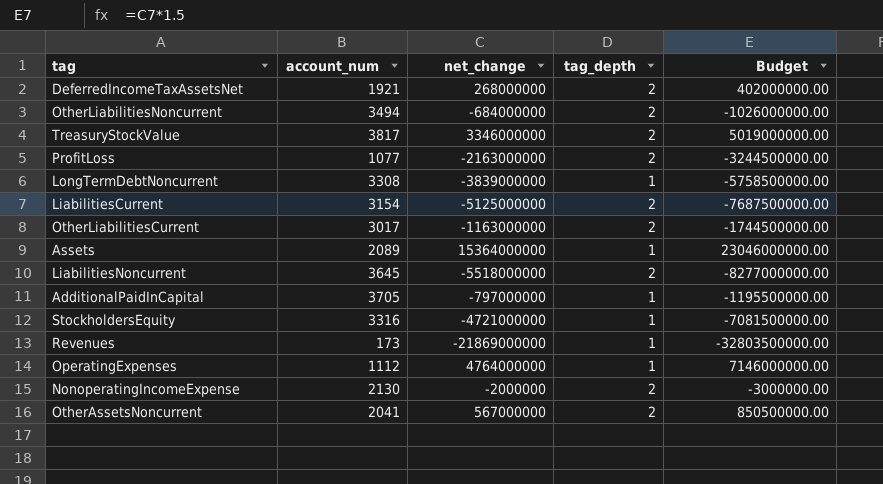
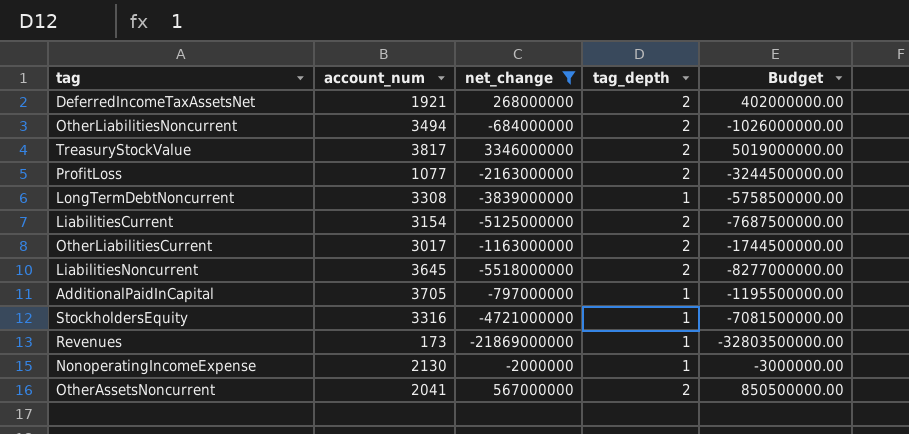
filter: none -> net_change <= 3346000000
NonoperatingIncomeExpense | tag_depth: 2 -> 1

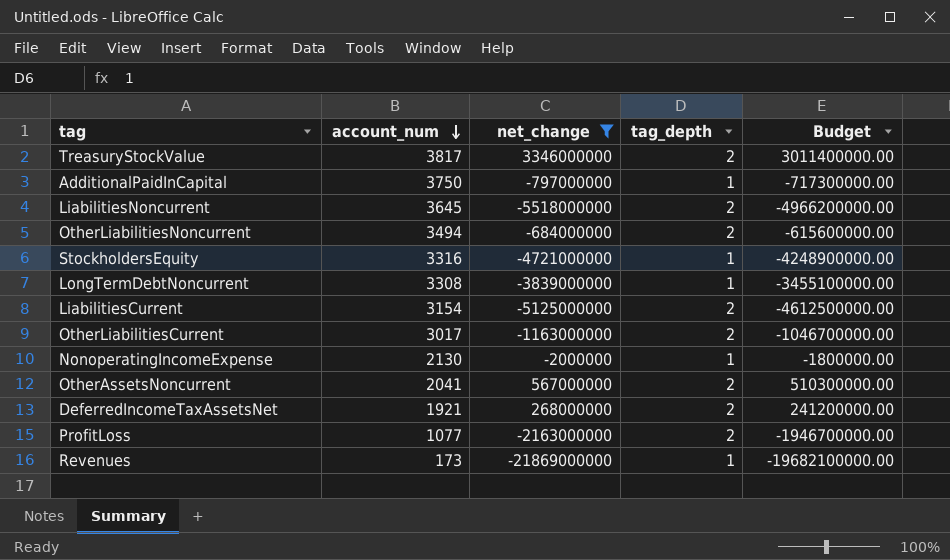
row order: none -> account_num descending
column Budget | formula: [net_change] * 1.5 -> [net_change] * 0.9
AdditionalPaidInCapital | account_num: 3705 -> 3750

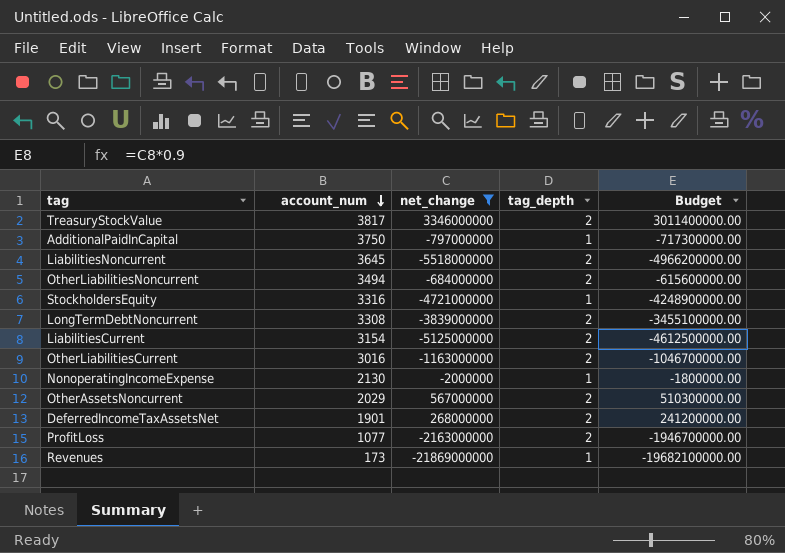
LongTermDebtNoncurrent | tag_depth: 1 -> 2
OtherLiabilitiesCurrent | account_num: 3017 -> 3016
OtherAssetsNoncurrent | account_num: 2041 -> 2029
DeferredIncomeTaxAssetsNet | account_num: 1921 -> 1901

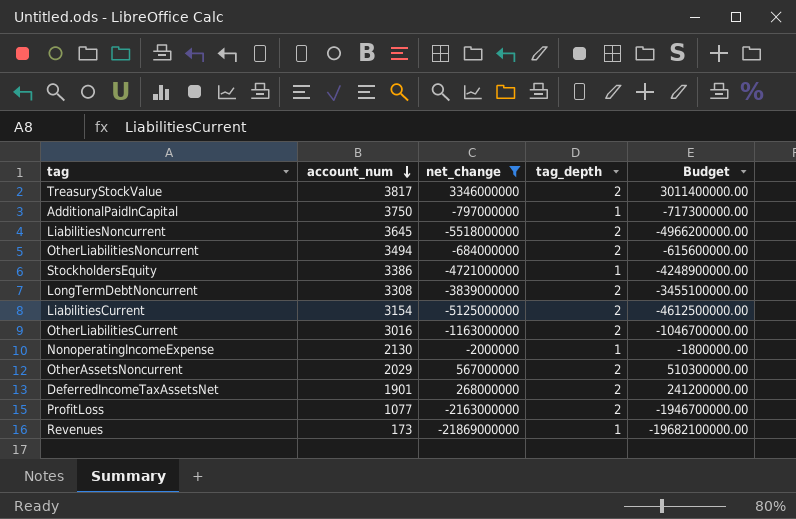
StockholdersEquity | account_num: 3316 -> 3386

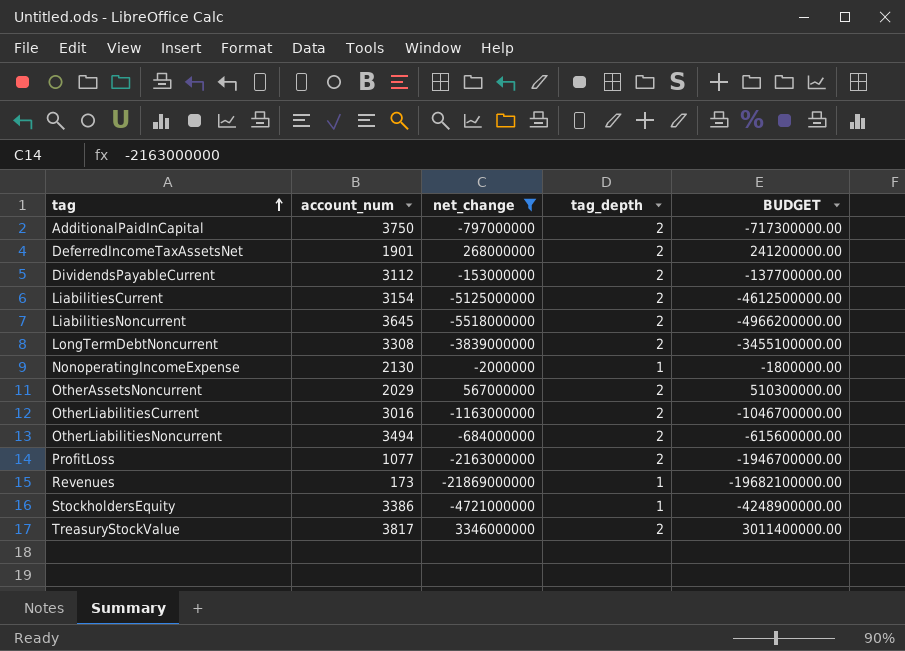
row order: account_num descending -> tag ascending
column name: Budget -> BUDGET
AdditionalPaidInCapital | tag_depth: 1 -> 2
row DividendsPayableCurrent: none -> 3112 | -153000000 | 2 | -137700000.00

